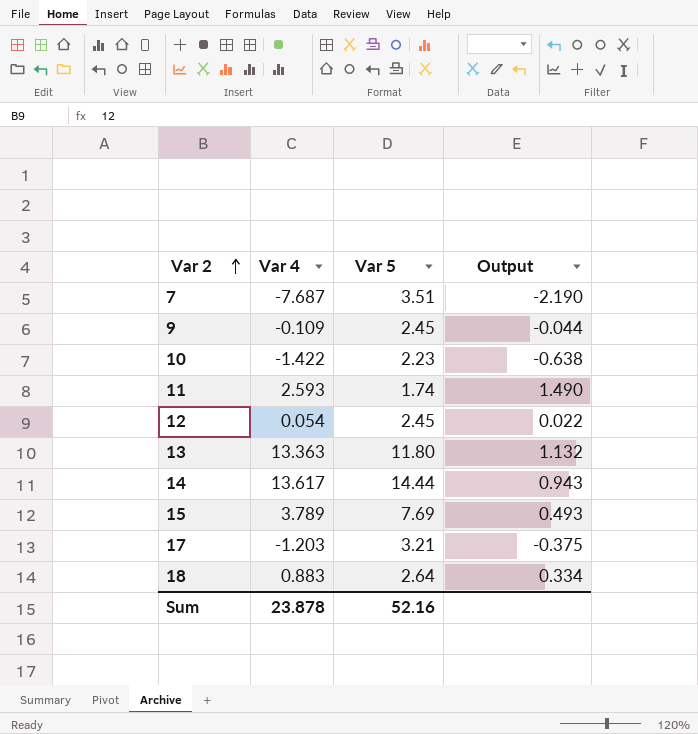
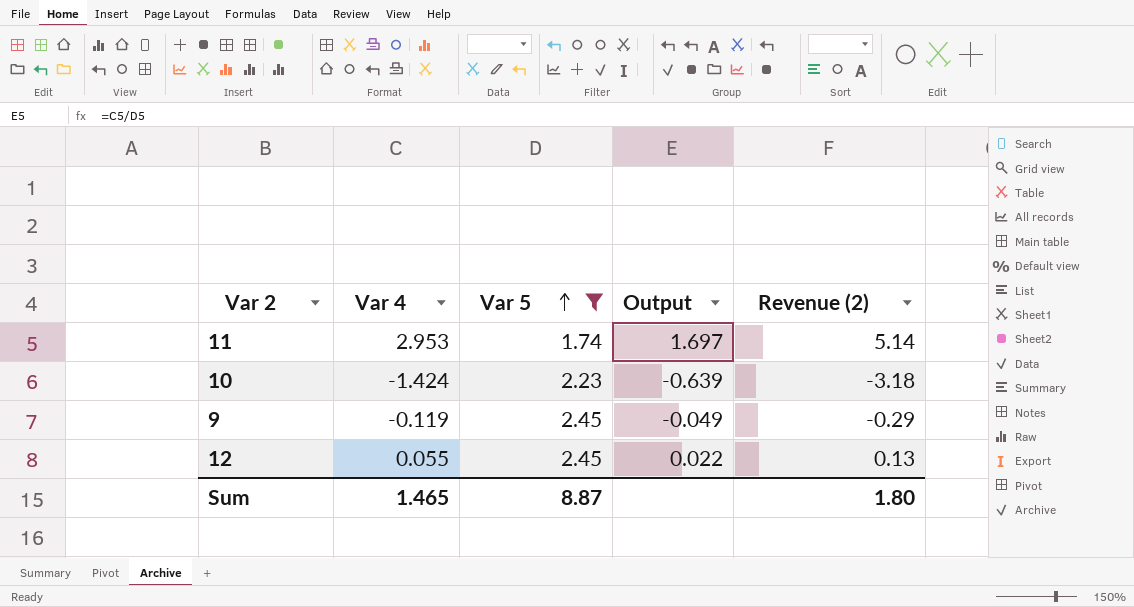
filter: none -> Var 5 <= 2.45
row order: Var 2 ascending -> Var 5 ascending
column Revenue (2) | formula: none -> [Var 4] * [Var 5]
11 | Var 4: 2.593 -> 2.953
11 | Output: 1.490 -> 1.697
10 | Var 4: -1.422 -> -1.424
10 | Output: -0.638 -> -0.639
9 | Var 4: -0.109 -> -0.119
9 | Output: -0.044 -> -0.049
12 | Var 4: 0.054 -> 0.055
Sum | Var 4: 23.878 -> 1.465
Sum | Var 5: 52.16 -> 8.87

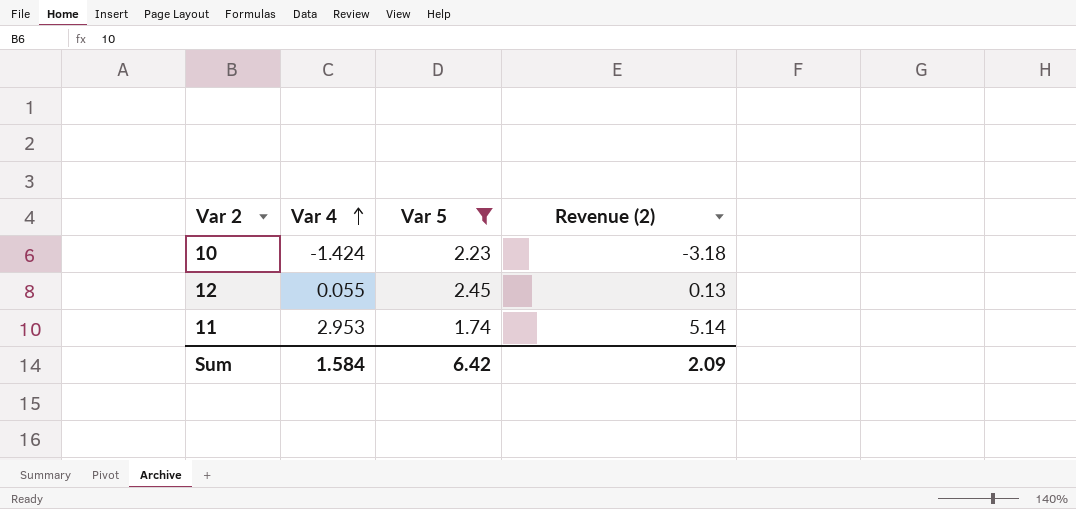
row order: Var 5 ascending -> Var 4 ascending
column Output | formula: [Var 4] / [Var 5] -> none
row 9: -0.119 | 2.45 | -0.049 | -0.29 -> none
Sum | Var 4: 1.465 -> 1.584
Sum | Var 5: 8.87 -> 6.42
Sum | Revenue (2): 1.80 -> 2.09

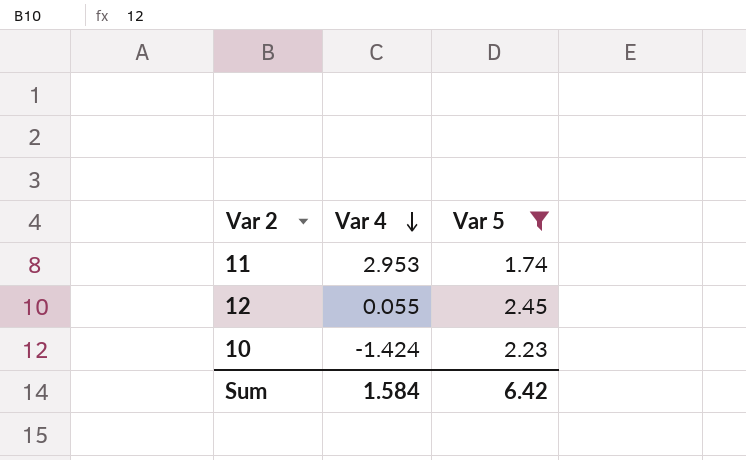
row order: Var 4 ascending -> Var 4 descending
column Revenue (2) | formula: [Var 4] * [Var 5] -> none

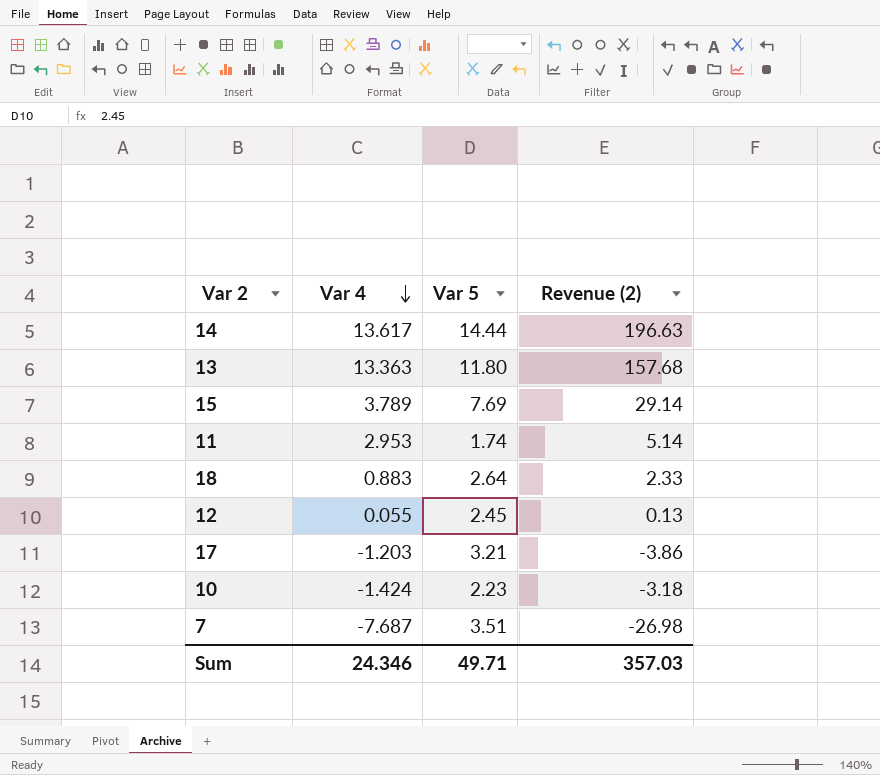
filter: Var 5 <= 2.45 -> none
column Revenue (2) | formula: none -> [Var 4] * [Var 5]
Sum | Var 4: 1.584 -> 24.346
Sum | Var 5: 6.42 -> 49.71

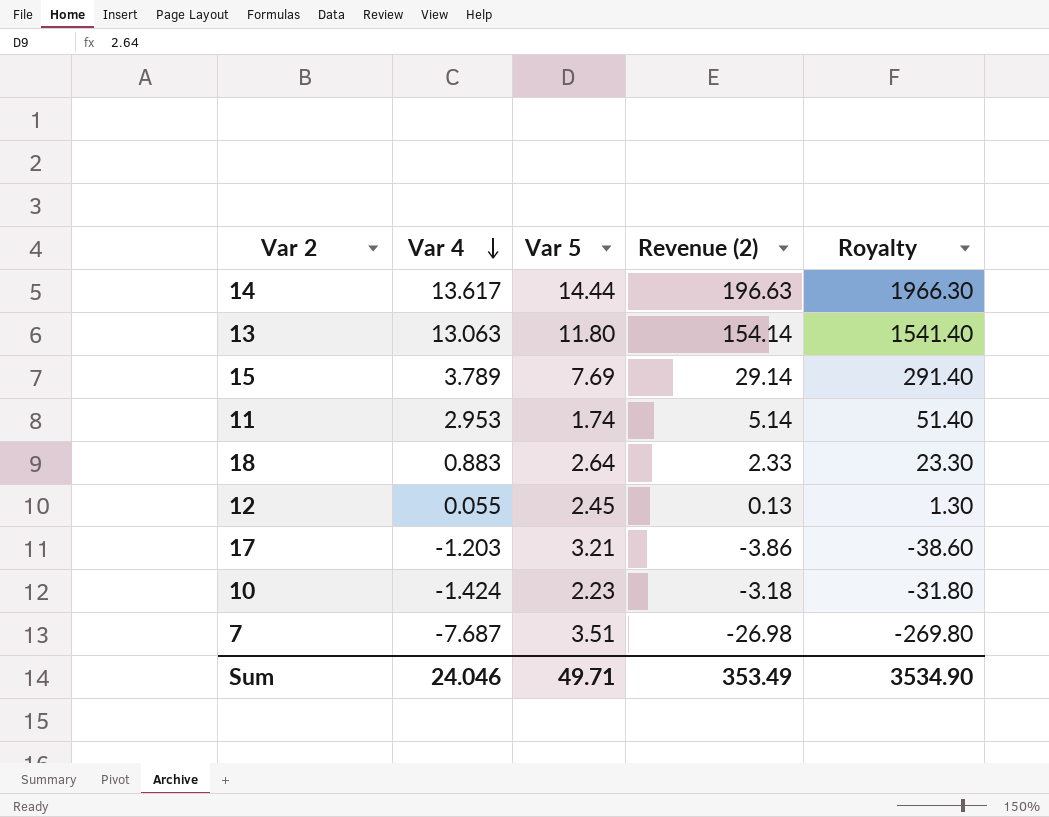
column Royalty | formula: none -> [Revenue (2)] * 10
13 | Var 4: 13.363 -> 13.063
13 | Revenue (2): 157.68 -> 154.14
Sum | Var 4: 24.346 -> 24.046
Sum | Revenue (2): 357.03 -> 353.49

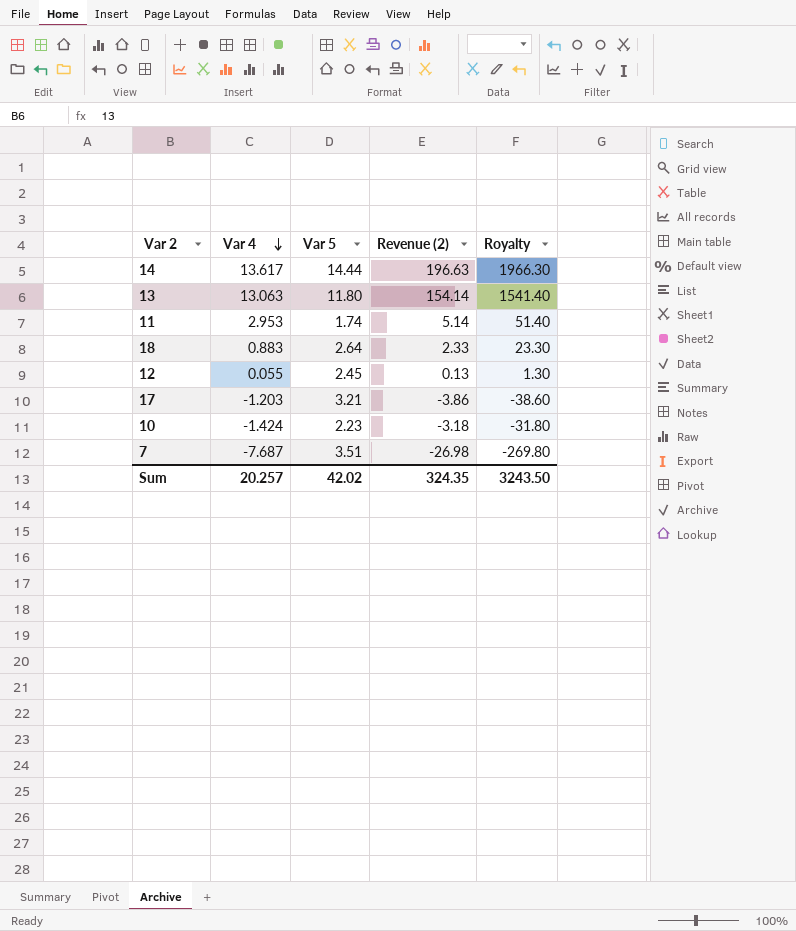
row 15: 3.789 | 7.69 | 29.14 | 291.40 -> none
Sum | Var 4: 24.046 -> 20.257
Sum | Var 5: 49.71 -> 42.02
Sum | Revenue (2): 353.49 -> 324.35
Sum | Royalty: 3534.90 -> 3243.50

